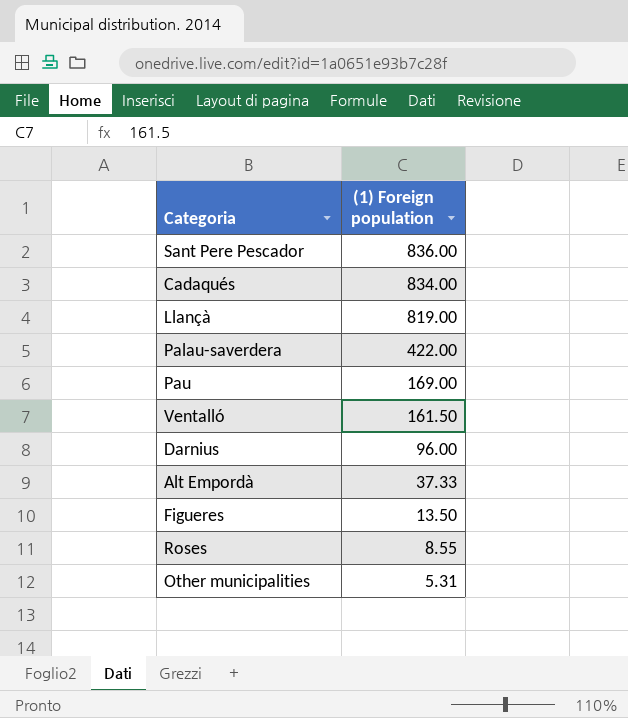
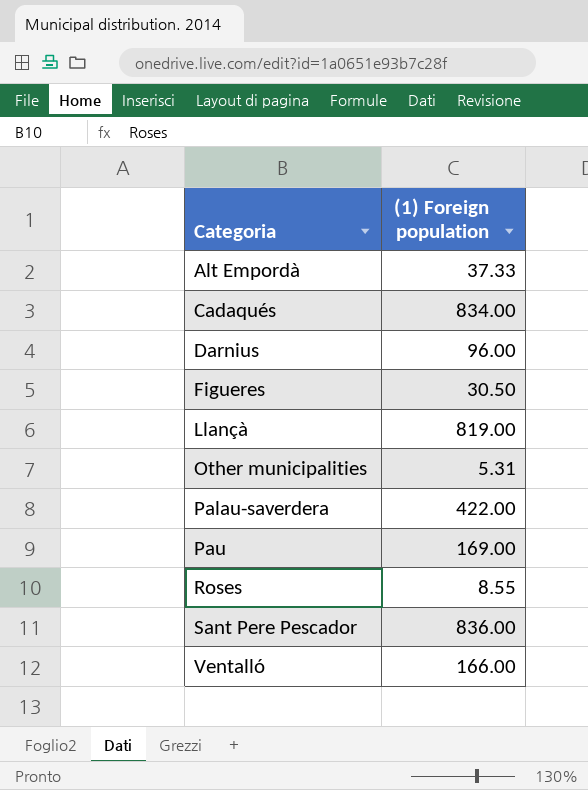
row order: (1) Foreign population descending -> Categoria ascending
Figueres | (1) Foreign population: 13.50 -> 30.50
Ventalló | (1) Foreign population: 161.50 -> 166.00

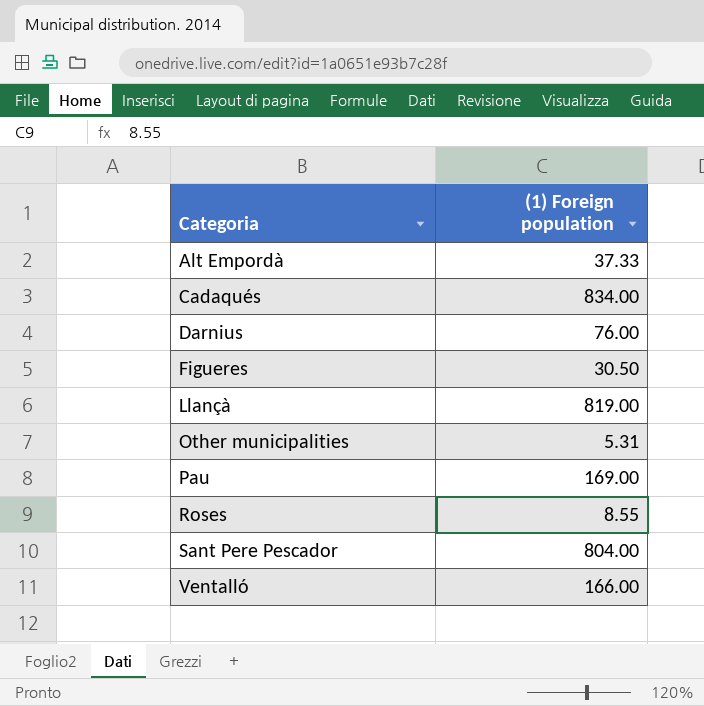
row Palau-saverdera: 422.00 -> none
Darnius | (1) Foreign population: 96.00 -> 76.00
Sant Pere Pescador | (1) Foreign population: 836.00 -> 804.00

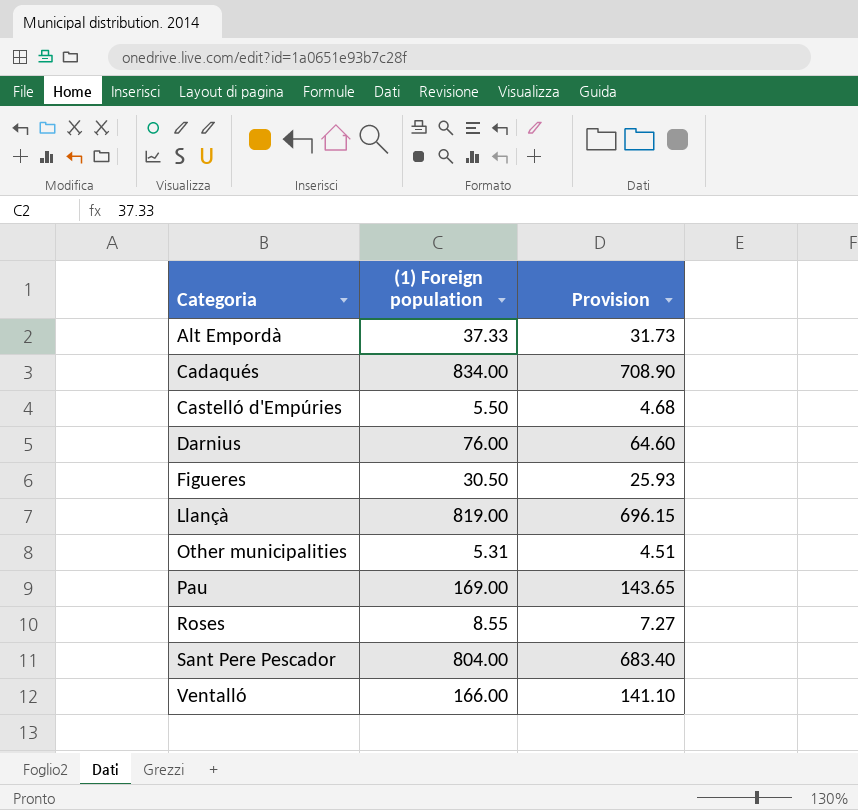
column Provision | formula: none -> [(1) Foreign population] * 0.85
row Castelló d'Empúries: none -> 5.50 | 4.68

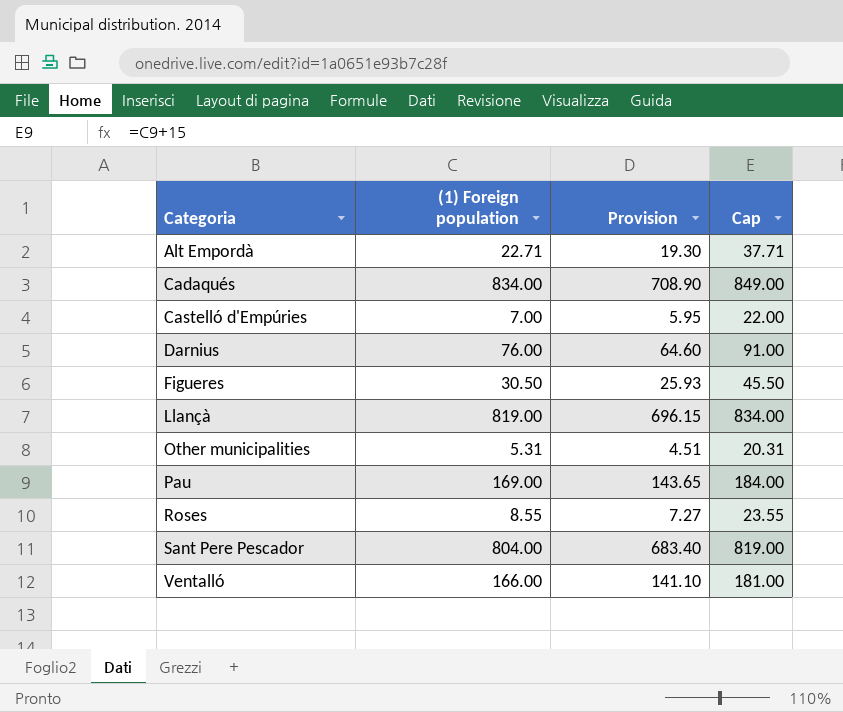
column Cap | formula: none -> [(1) Foreign population] + 15
Alt Empordà | (1) Foreign population: 37.33 -> 22.71
Alt Empordà | Provision: 31.73 -> 19.30
Castelló d'Empúries | (1) Foreign population: 5.50 -> 7.00
Castelló d'Empúries | Provision: 4.68 -> 5.95

